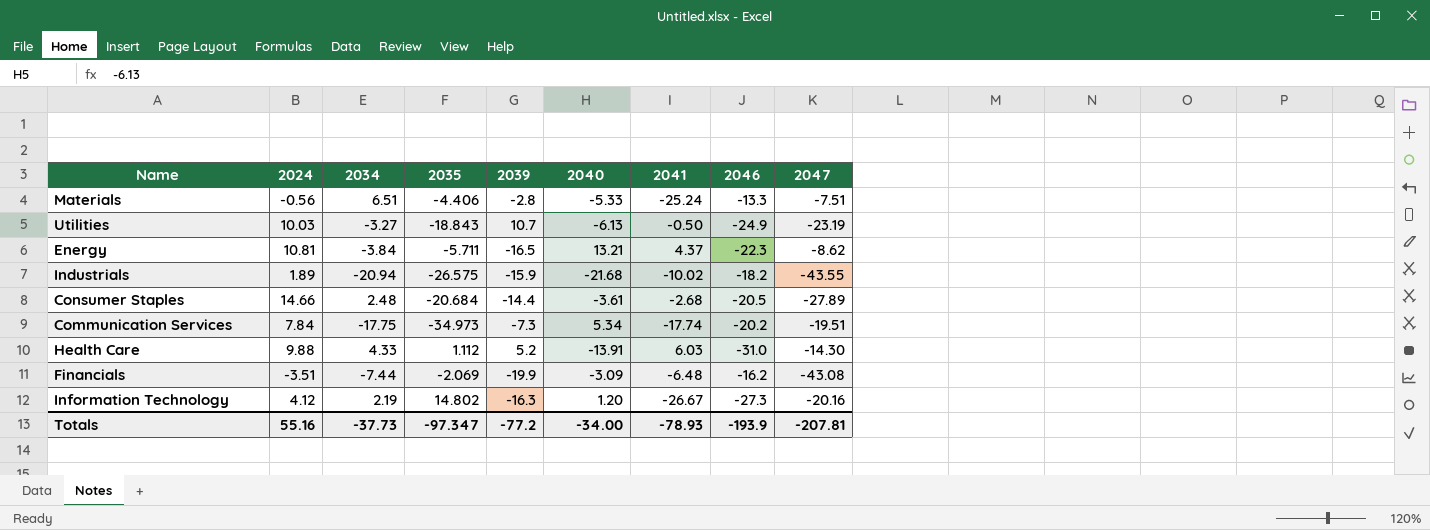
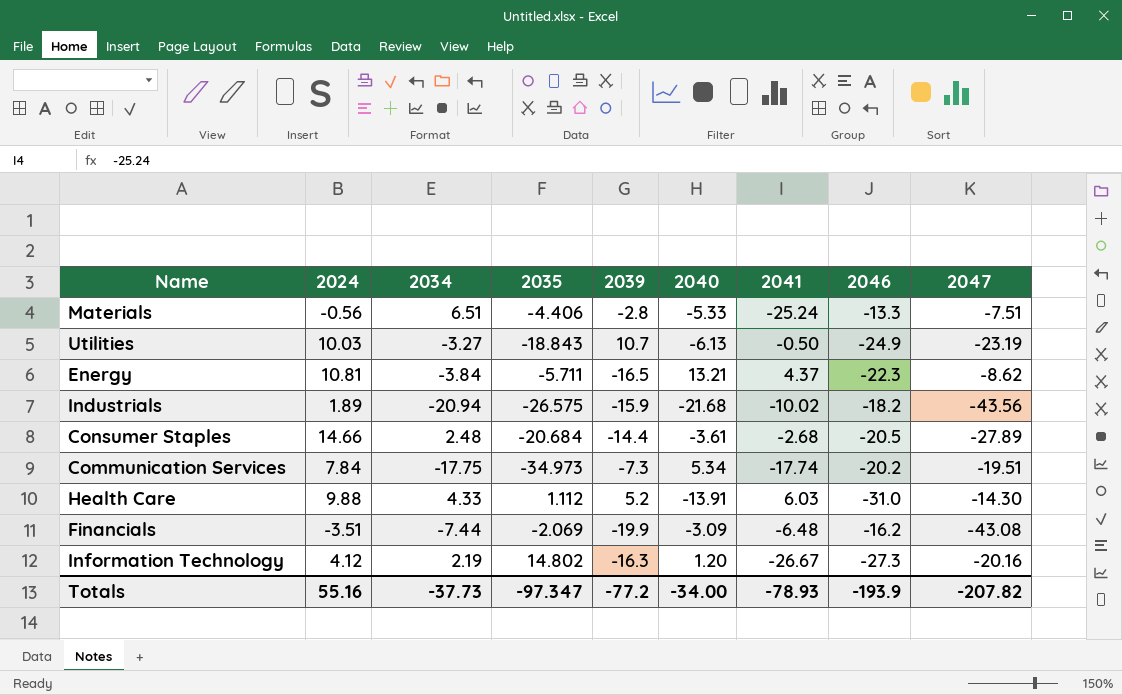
Industrials | 2047: -43.55 -> -43.56
Totals | 2047: -207.81 -> -207.82

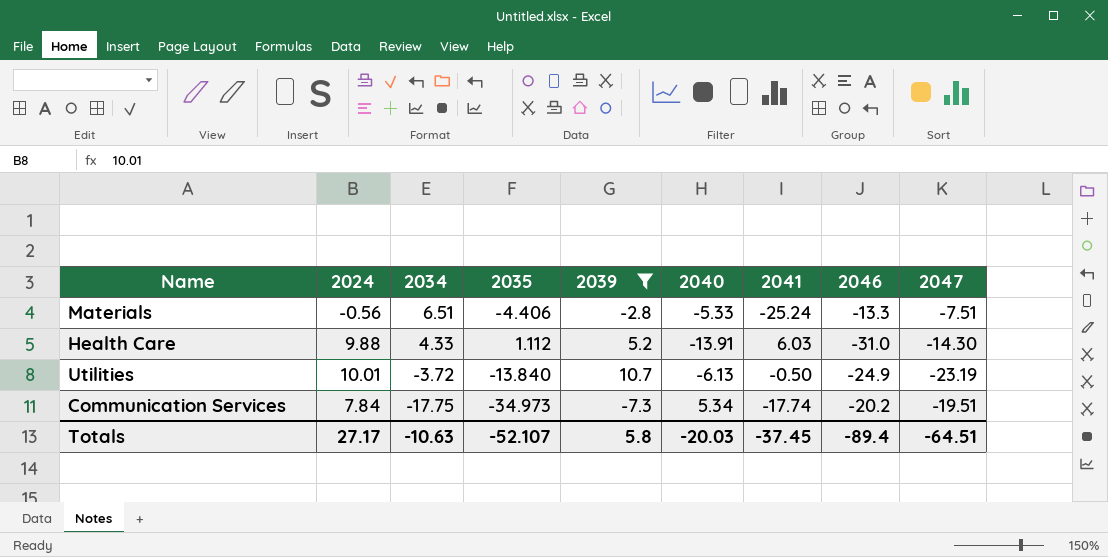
filter: none -> 2039 >= -7.3
row order: none -> 2034 descending
Utilities | 2024: 10.03 -> 10.01
Utilities | 2034: -3.27 -> -3.72
Utilities | 2035: -18.843 -> -13.840
Totals | 2024: 55.16 -> 27.17
Totals | 2034: -37.73 -> -10.63
Totals | 2035: -97.347 -> -52.107
Totals | 2039: -77.2 -> 5.8
Totals | 2040: -34.00 -> -20.03
Totals | 2041: -78.93 -> -37.45
Totals | 2046: -193.9 -> -89.4
Totals | 2047: -207.82 -> -64.51

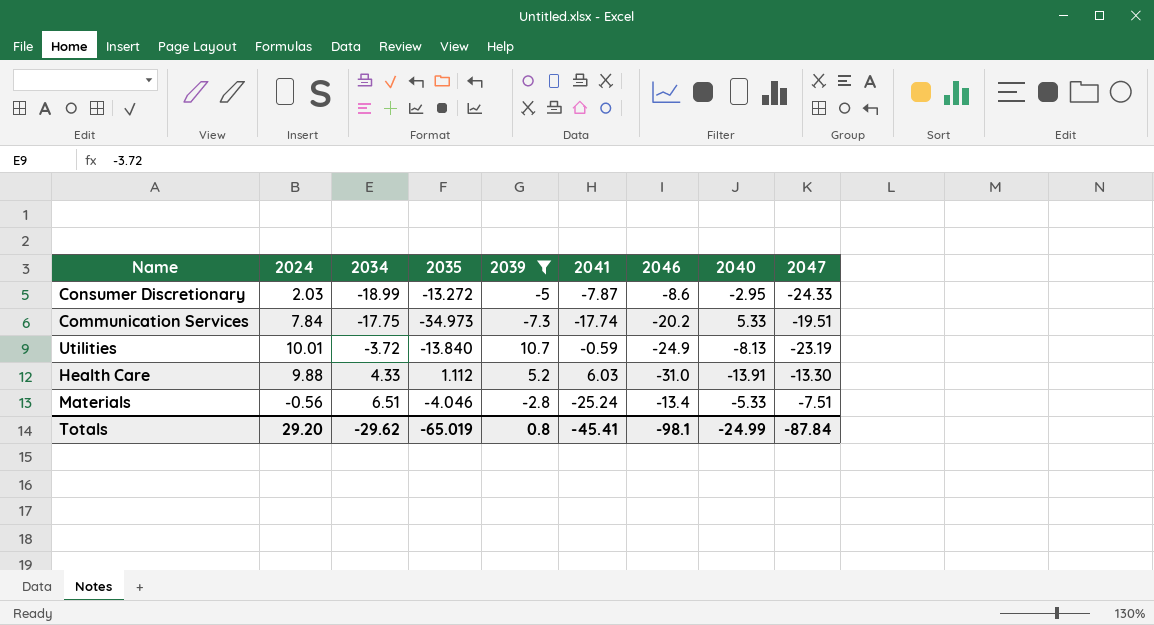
row order: 2034 descending -> 2034 ascending
column 2040 | position: 6 -> 8
row Consumer Discretionary: none -> 2.03 | -18.99 | -13.272 | -5 | -7.87 | -8.6 | -2.95 | -24.33
Communication Services | 2040: 5.34 -> 5.33
Utilities | 2041: -0.50 -> -0.59
Utilities | 2040: -6.13 -> -8.13
Health Care | 2047: -14.30 -> -13.30
Materials | 2035: -4.406 -> -4.046
Materials | 2046: -13.3 -> -13.4
Totals | 2024: 27.17 -> 29.20
Totals | 2034: -10.63 -> -29.62
Totals | 2035: -52.107 -> -65.019
Totals | 2039: 5.8 -> 0.8
Totals | 2041: -37.45 -> -45.41
Totals | 2046: -89.4 -> -98.1
Totals | 2040: -20.03 -> -24.99
Totals | 2047: -64.51 -> -87.84

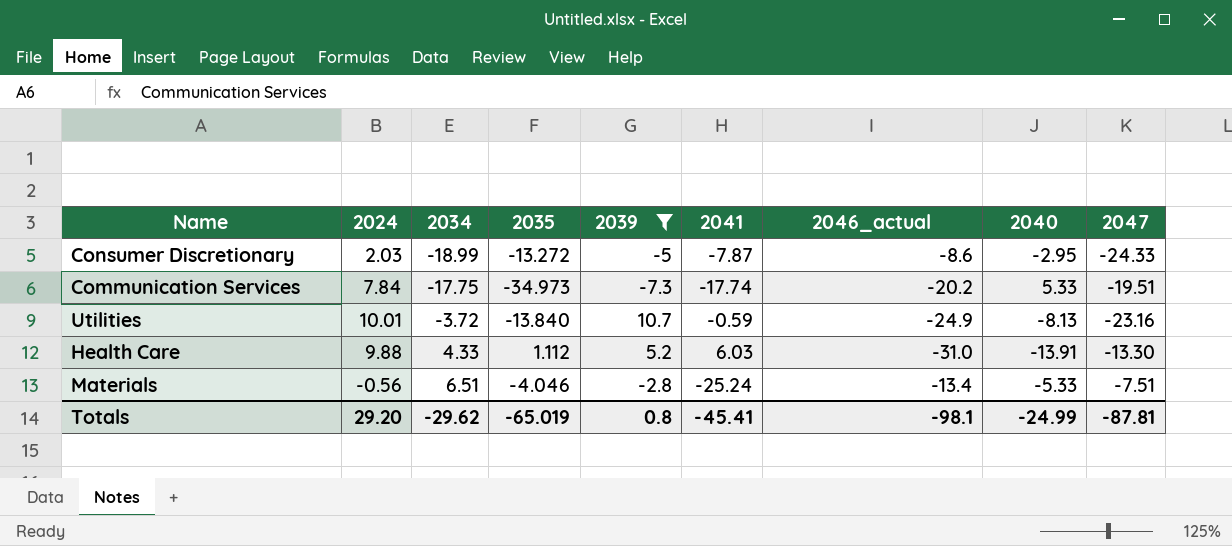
column name: 2046 -> 2046_actual
Utilities | 2047: -23.19 -> -23.16
Totals | 2047: -87.84 -> -87.81

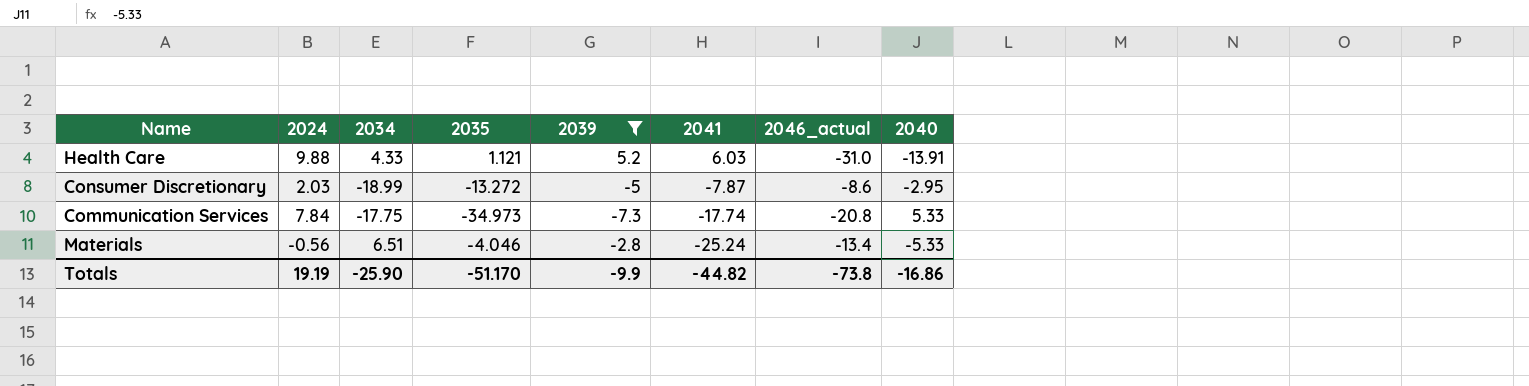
row order: 2034 ascending -> 2041 descending
column 2047 | position: 9 -> none
row Utilities: 10.01 | -3.72 | -13.840 | 10.7 | -0.59 | -24.9 | -8.13 | -23.16 -> none
Health Care | 2035: 1.112 -> 1.121
Communication Services | 2046_actual: -20.2 -> -20.8
Totals | 2024: 29.20 -> 19.19
Totals | 2034: -29.62 -> -25.90
Totals | 2035: -65.019 -> -51.170
Totals | 2039: 0.8 -> -9.9
Totals | 2041: -45.41 -> -44.82
Totals | 2046_actual: -98.1 -> -73.8
Totals | 2040: -24.99 -> -16.86

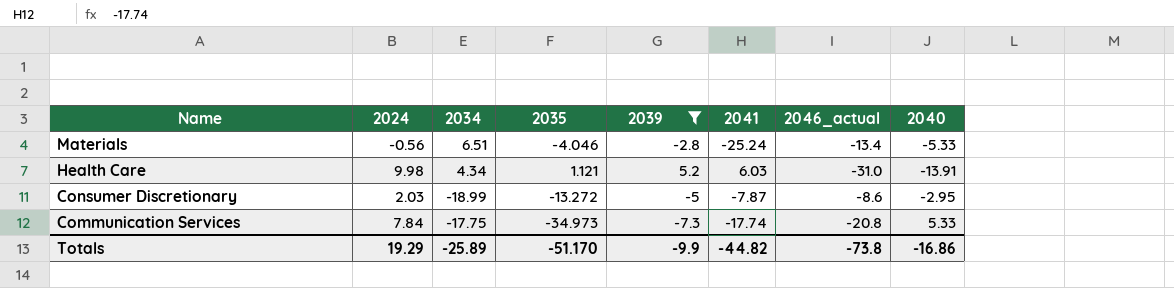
row order: 2041 descending -> Name descending
Health Care | 2024: 9.88 -> 9.98
Health Care | 2034: 4.33 -> 4.34
Totals | 2024: 19.19 -> 19.29
Totals | 2034: -25.90 -> -25.89

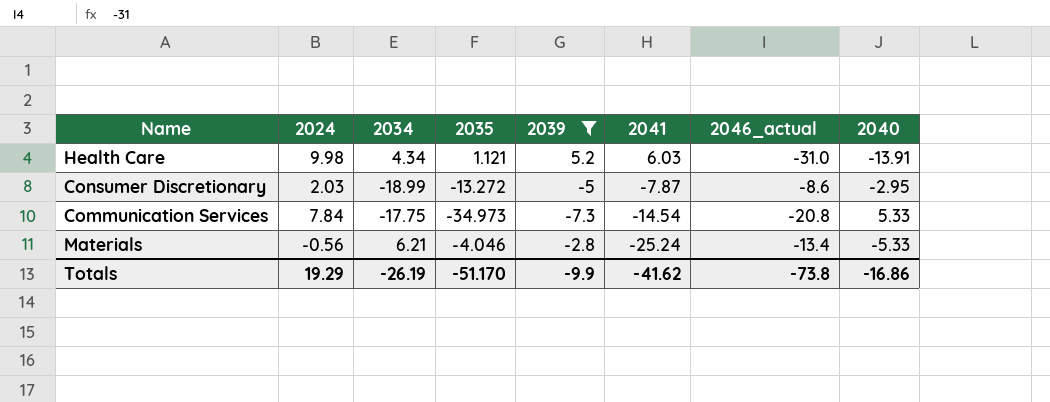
row order: Name descending -> 2041 descending
Communication Services | 2041: -17.74 -> -14.54
Materials | 2034: 6.51 -> 6.21
Totals | 2034: -25.89 -> -26.19
Totals | 2041: -44.82 -> -41.62

